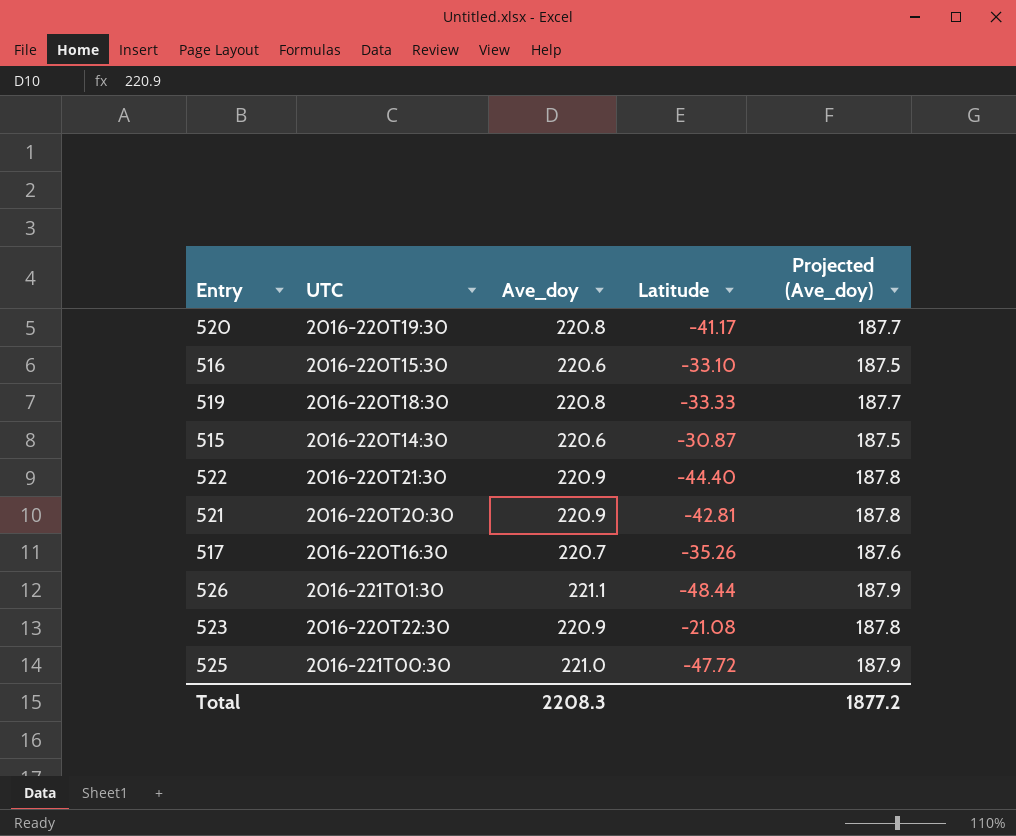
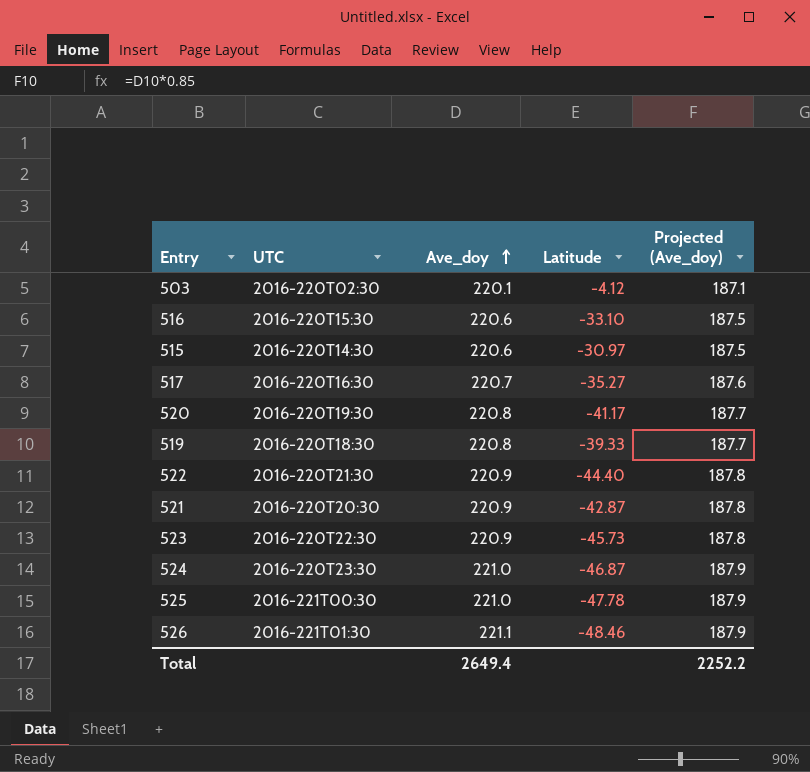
row order: none -> Ave_doy ascending
row 503: none -> 2016-220T02:30 | 220.1 | -4.12 | 187.1
515 | Latitude: -30.87 -> -30.97
517 | Latitude: -35.26 -> -35.27
519 | Latitude: -33.33 -> -39.33
521 | Latitude: -42.81 -> -42.87
523 | Latitude: -21.08 -> -45.73
row 524: none -> 2016-220T23:30 | 221.0 | -46.87 | 187.9
525 | Latitude: -47.72 -> -47.78
526 | Latitude: -48.44 -> -48.46
Total | Ave_doy: 2208.3 -> 2649.4
Total | Projected (Ave_doy): 1877.2 -> 2252.2

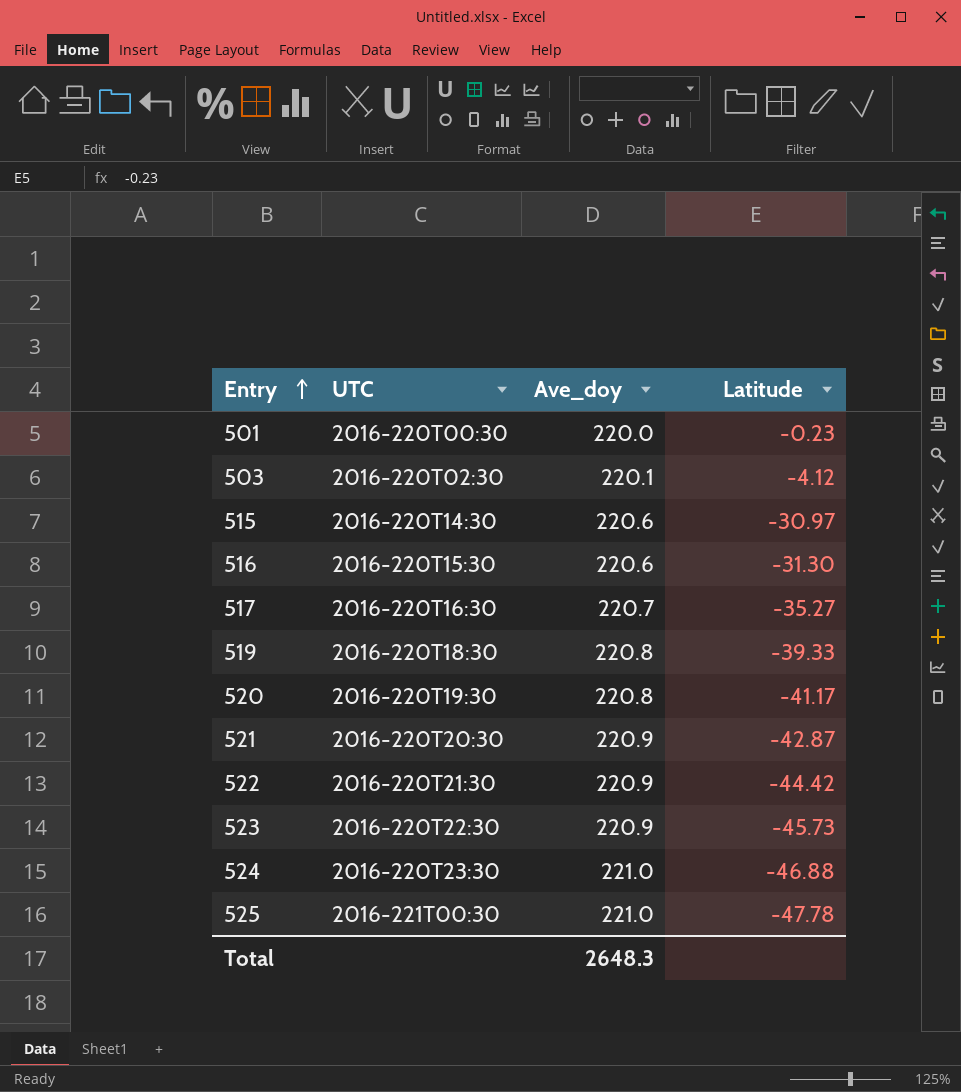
row order: Ave_doy ascending -> Entry ascending
column Projected (Ave_doy) | formula: [Ave_doy] * 0.85 -> none
row 526: 2016-221T01:30 | 221.1 | -48.46 | 187.9 -> none
row 501: none -> 2016-220T00:30 | 220.0 | -0.23
516 | Latitude: -33.10 -> -31.30
522 | Latitude: -44.40 -> -44.42
524 | Latitude: -46.87 -> -46.88
Total | Ave_doy: 2649.4 -> 2648.3

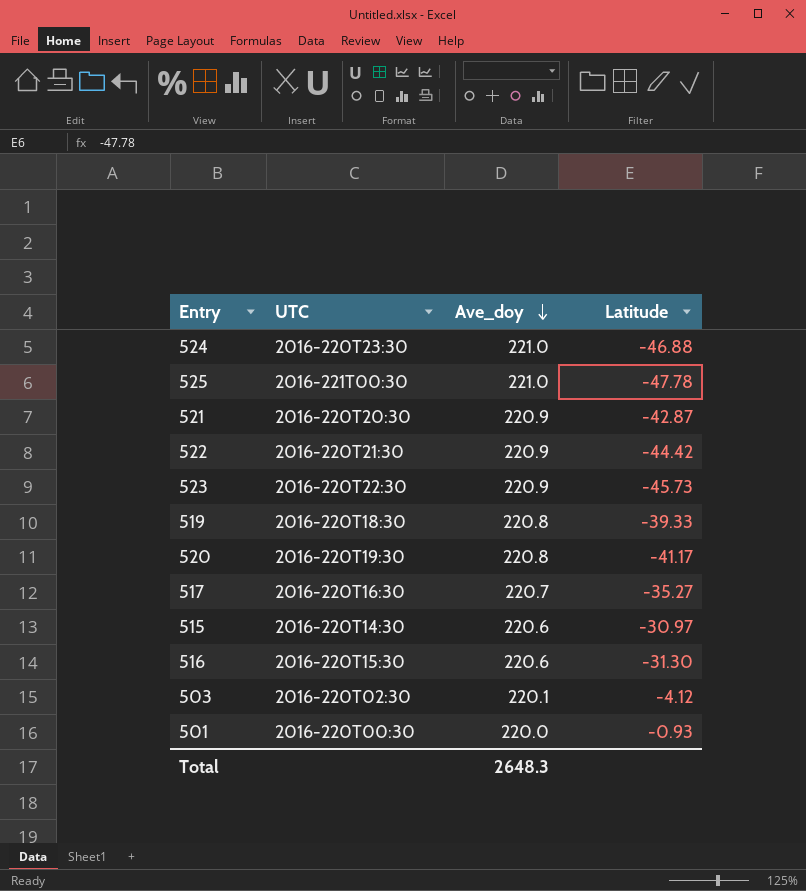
row order: Entry ascending -> Ave_doy descending
501 | Latitude: -0.23 -> -0.93

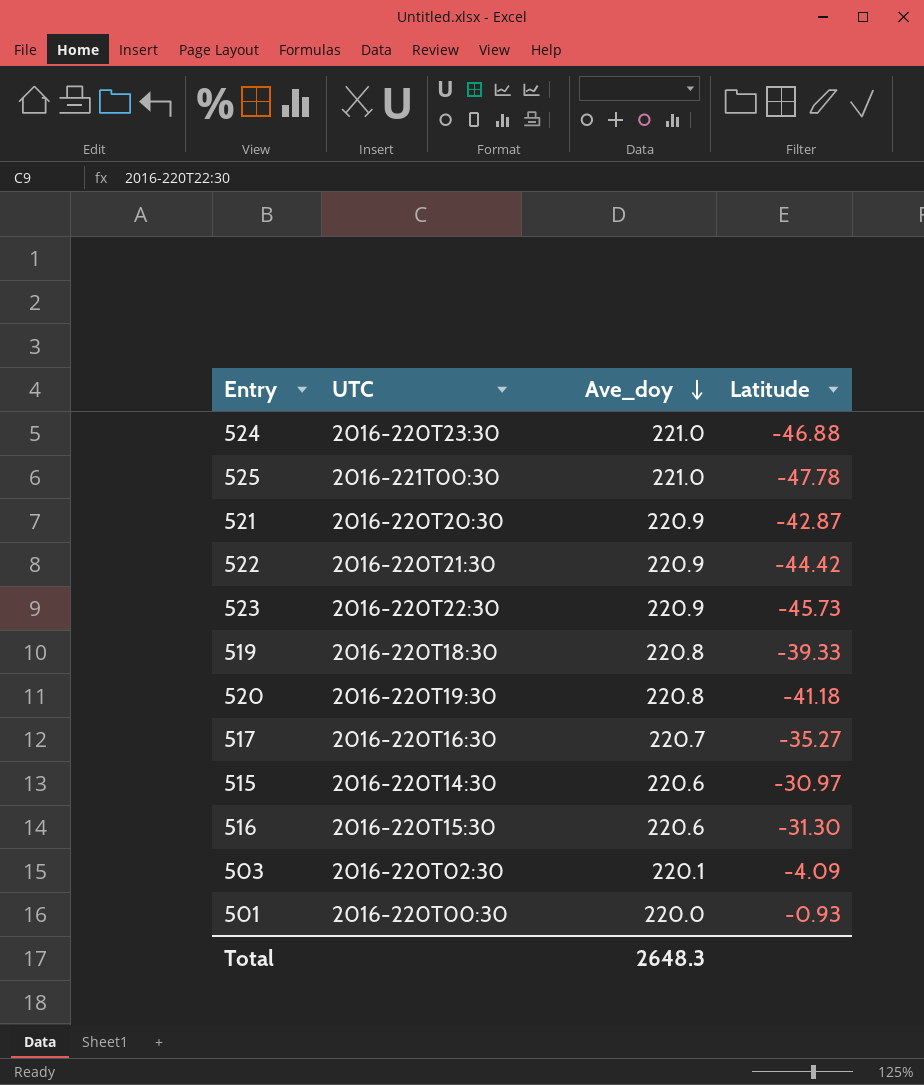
520 | Latitude: -41.17 -> -41.18
503 | Latitude: -4.12 -> -4.09

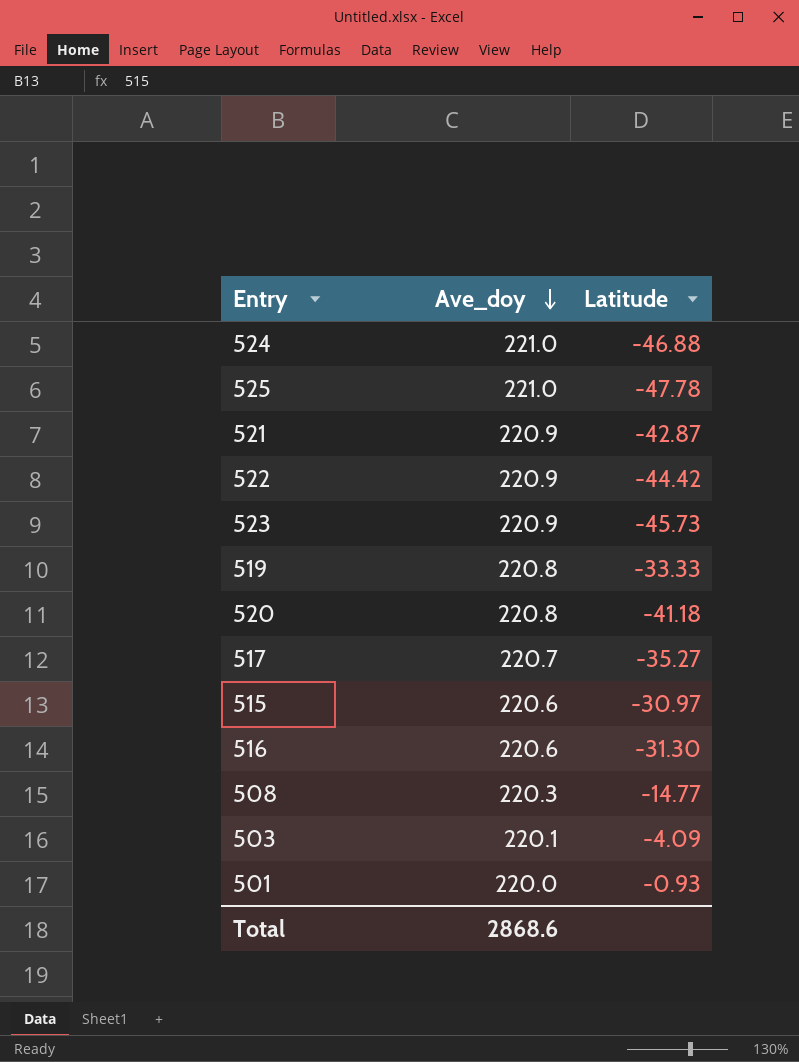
column UTC | position: 2 -> none
519 | Latitude: -39.33 -> -33.33
row 508: none -> 220.3 | -14.77
Total | Ave_doy: 2648.3 -> 2868.6

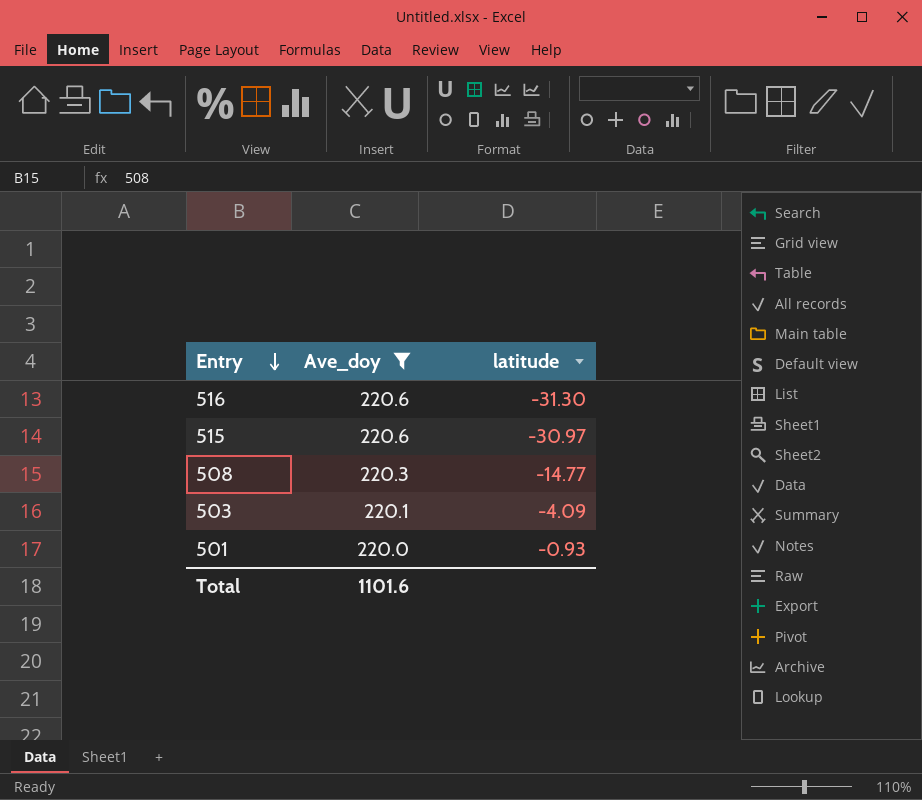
filter: none -> Ave_doy <= 220.6
row order: Ave_doy descending -> Entry descending
column name: Latitude -> latitude
Total | Ave_doy: 2868.6 -> 1101.6

